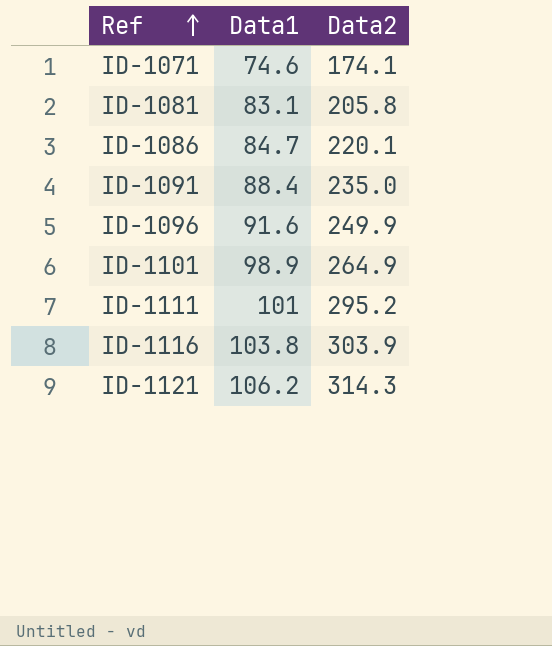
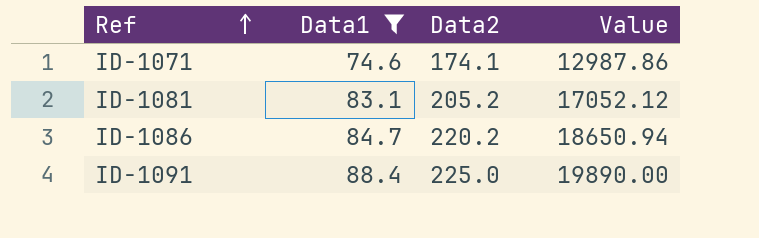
filter: none -> Data1 <= 88.4
column Value | formula: none -> [Data1] * [Data2]
ID-1081 | Data2: 205.8 -> 205.2
ID-1086 | Data2: 220.1 -> 220.2
ID-1091 | Data2: 235.0 -> 225.0

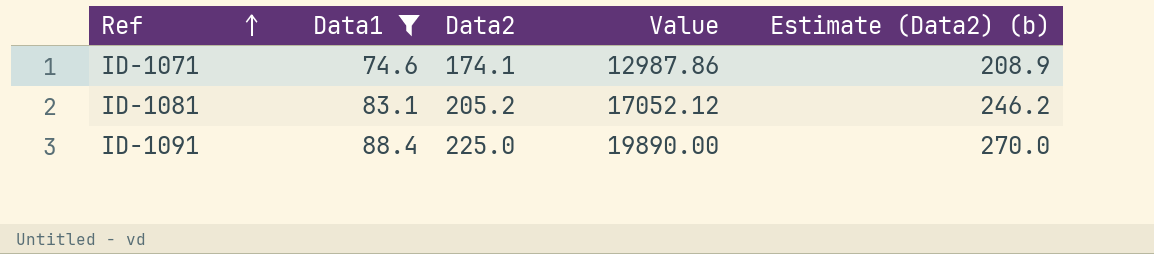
column Estimate (Data2) (b) | formula: none -> [Data2] * 1.2
row ID-1086: 84.7 | 220.2 | 18650.94 -> none

